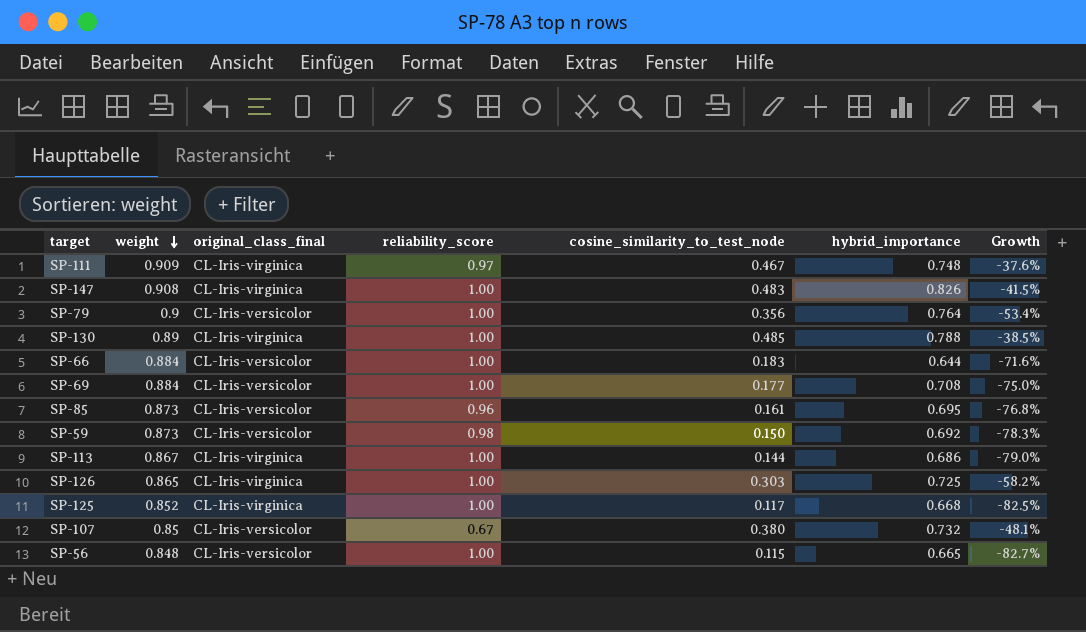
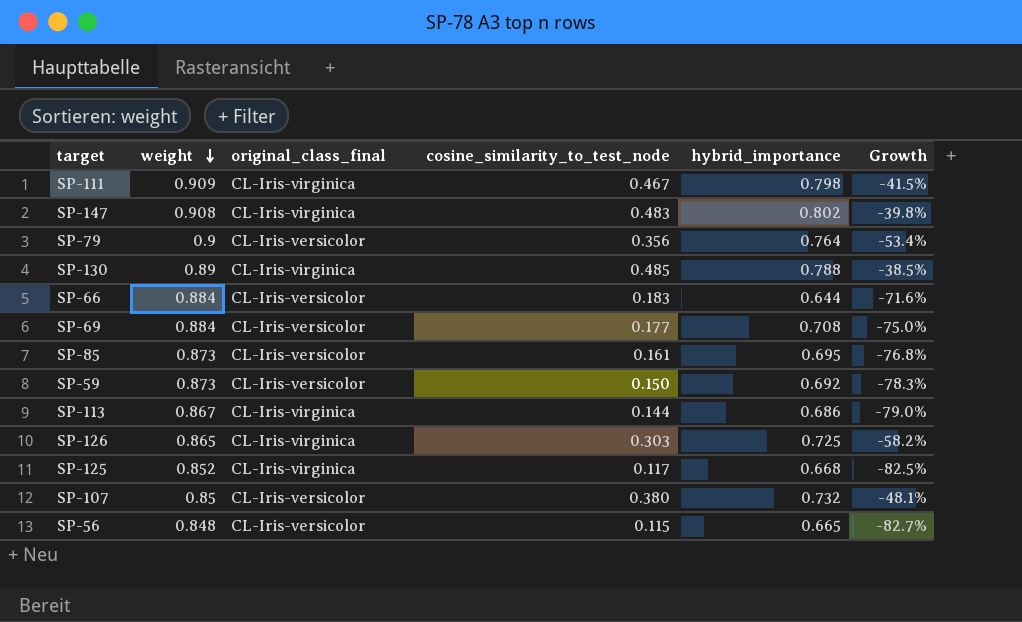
column reliability_score | position: 4 -> none
SP-111 | hybrid_importance: 0.748 -> 0.798
SP-111 | Growth: -37.6% -> -41.5%
SP-147 | hybrid_importance: 0.826 -> 0.802
SP-147 | Growth: -41.5% -> -39.8%

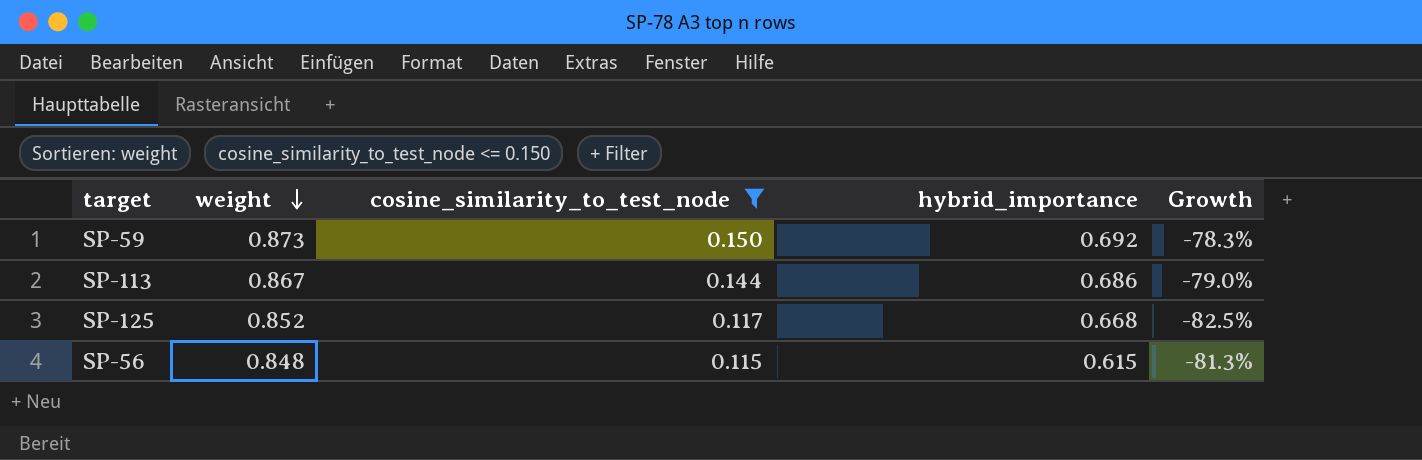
filter: none -> cosine_similarity_to_test_node <= 0.150
column original_class_final | position: 3 -> none
SP-56 | hybrid_importance: 0.665 -> 0.615
SP-56 | Growth: -82.7% -> -81.3%

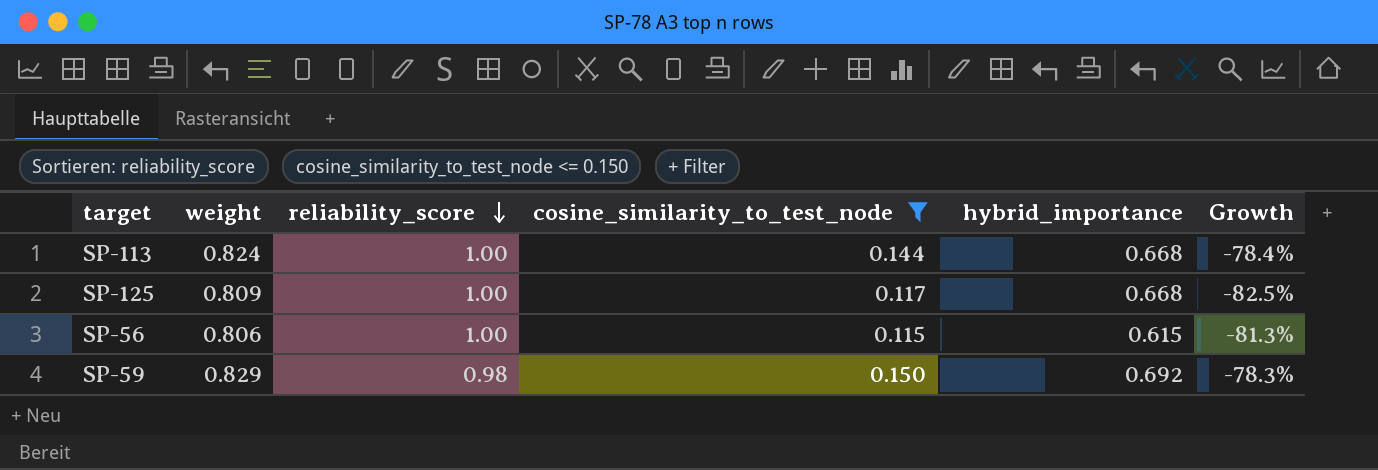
row order: weight descending -> reliability_score descending
column reliability_score | position: none -> 3
SP-113 | weight: 0.867 -> 0.824
SP-113 | hybrid_importance: 0.686 -> 0.668
SP-113 | Growth: -79.0% -> -78.4%
SP-125 | weight: 0.852 -> 0.809
SP-56 | weight: 0.848 -> 0.806
SP-59 | weight: 0.873 -> 0.829

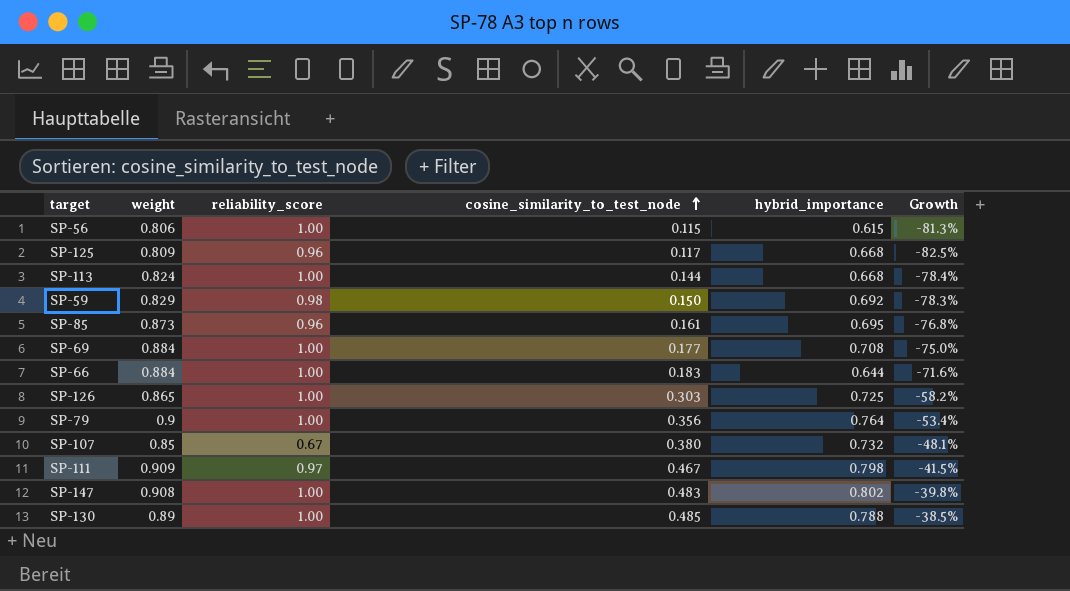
filter: cosine_similarity_to_test_node <= 0.150 -> none
row order: reliability_score descending -> cosine_similarity_to_test_node ascending
SP-125 | reliability_score: 1.00 -> 0.96

